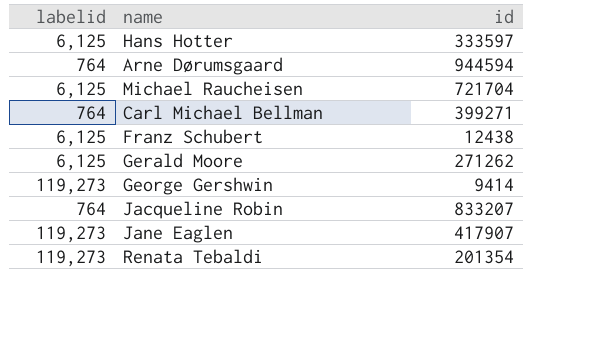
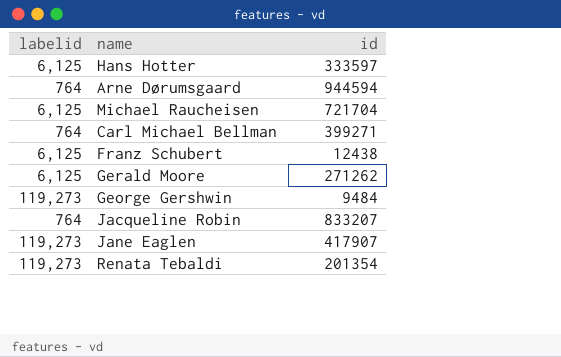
George Gershwin | id: 9414 -> 9484

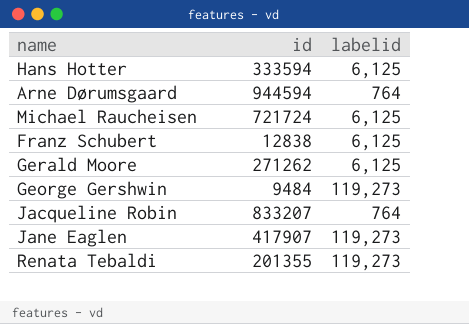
column labelid | position: 1 -> 3
row Carl Michael Bellman: 764 | 399271 -> none
Hans Hotter | id: 333597 -> 333594
Michael Raucheisen | id: 721704 -> 721724
Franz Schubert | id: 12438 -> 12838
Renata Tebaldi | id: 201354 -> 201355

